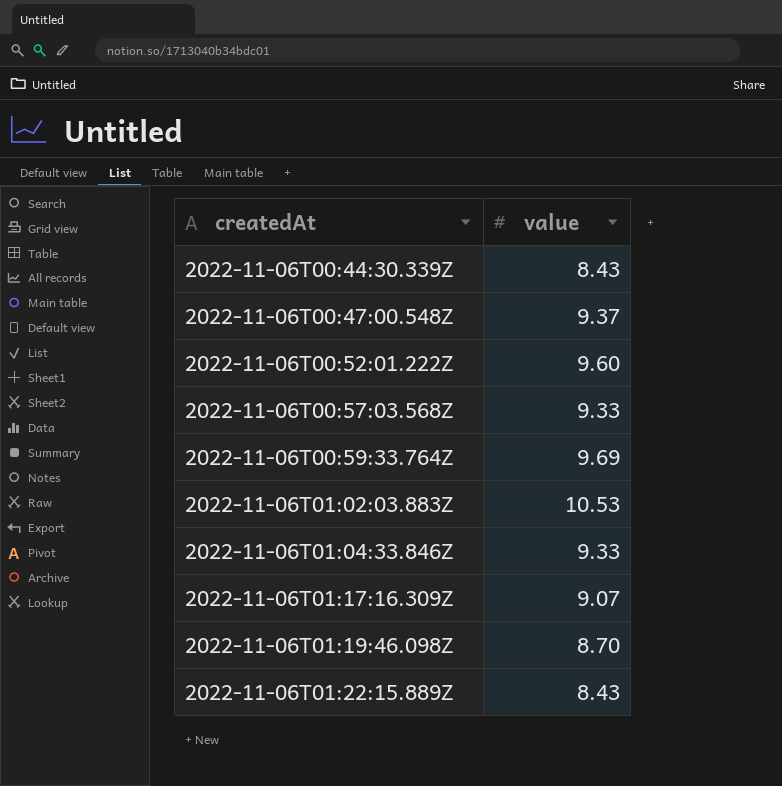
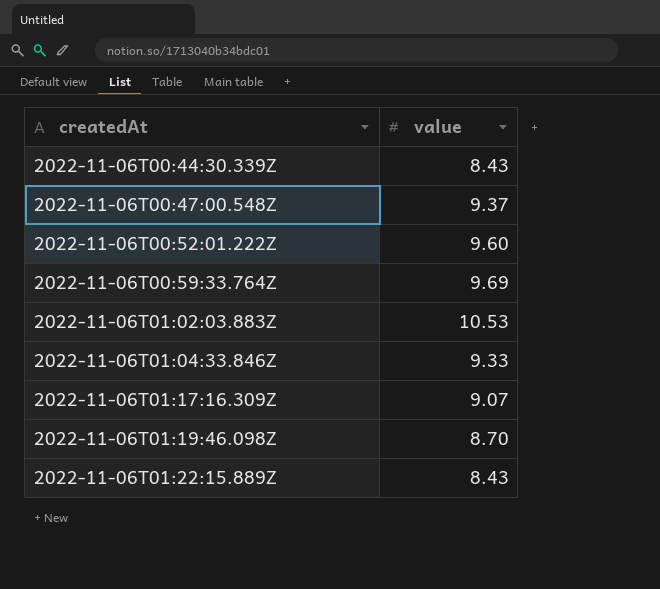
row 2022-11-06T00:57:03.568Z: 9.33 -> none

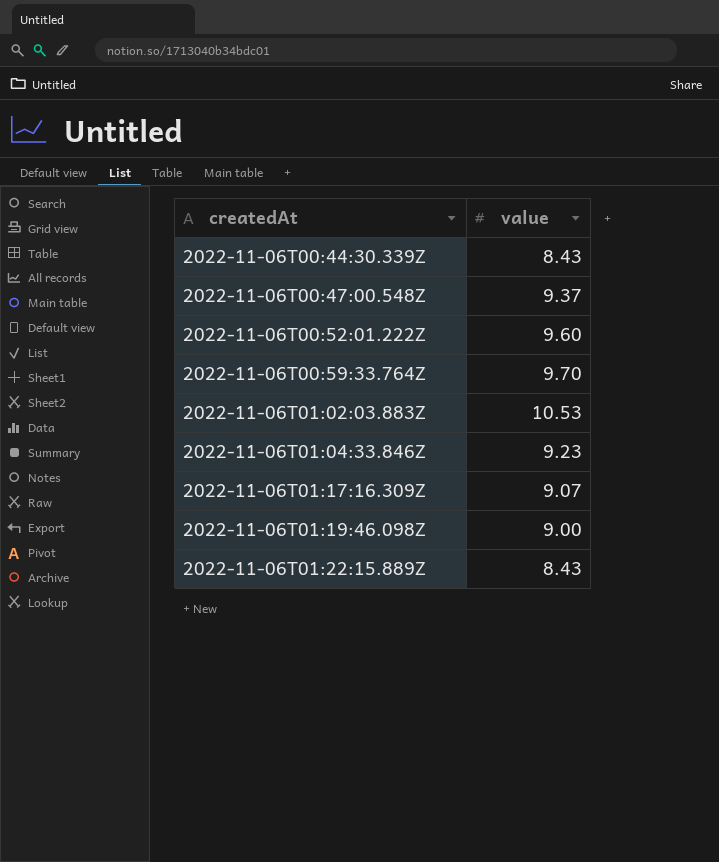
2022-11-06T00:59:33.764Z | value: 9.69 -> 9.70
2022-11-06T01:04:33.846Z | value: 9.33 -> 9.23
2022-11-06T01:19:46.098Z | value: 8.70 -> 9.00

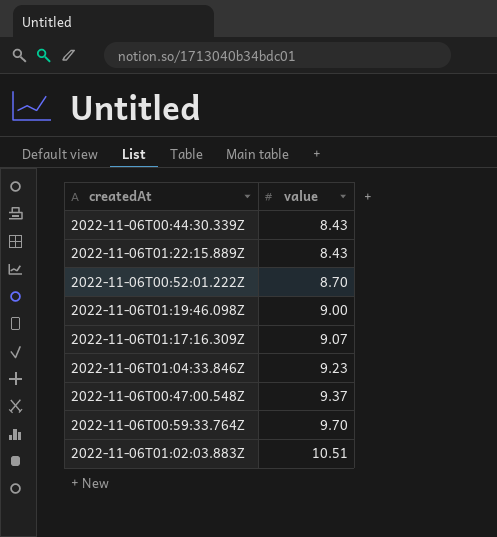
row order: createdAt ascending -> value ascending
2022-11-06T00:52:01.222Z | value: 9.60 -> 8.70
2022-11-06T01:02:03.883Z | value: 10.53 -> 10.51

